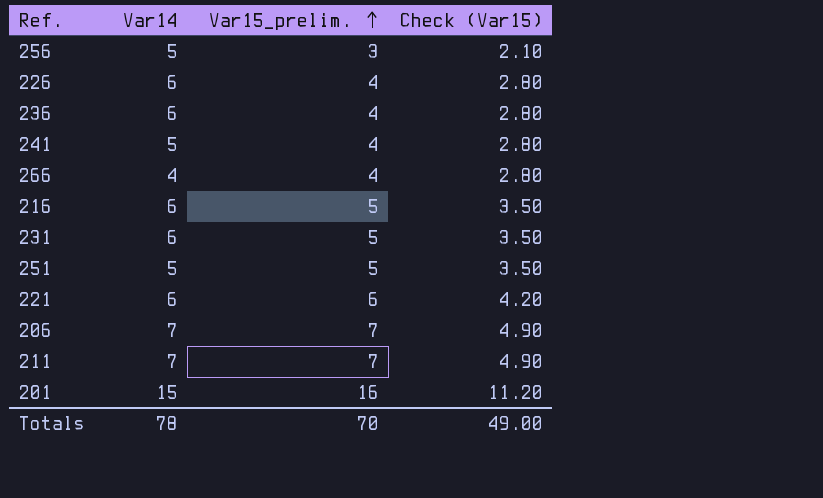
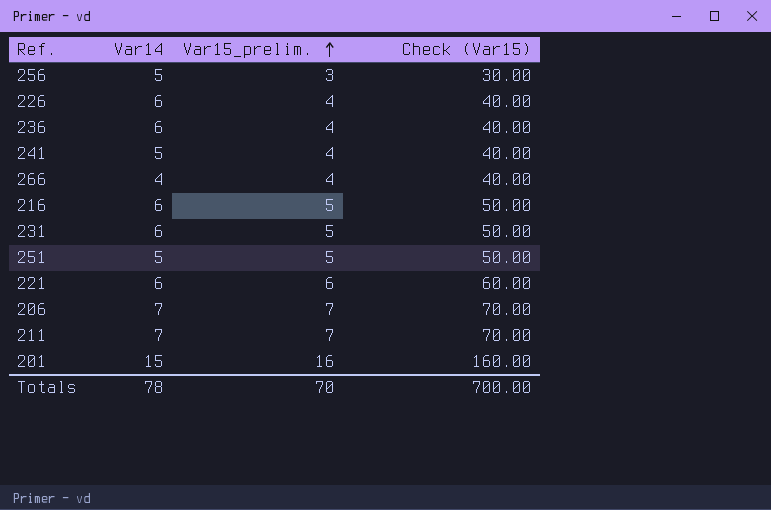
column Check (Var15) | formula: [Var15_prelim.] * 0.7 -> [Var15_prelim.] * 10
Totals | Check (Var15): 49.00 -> 700.00

